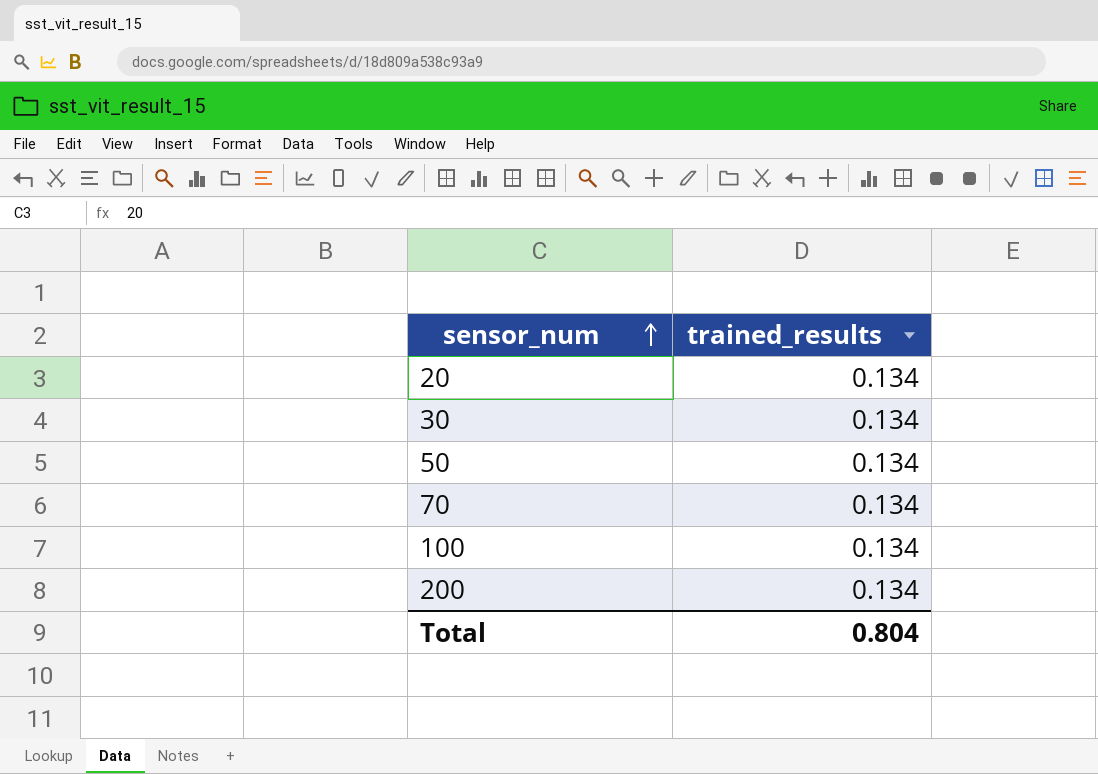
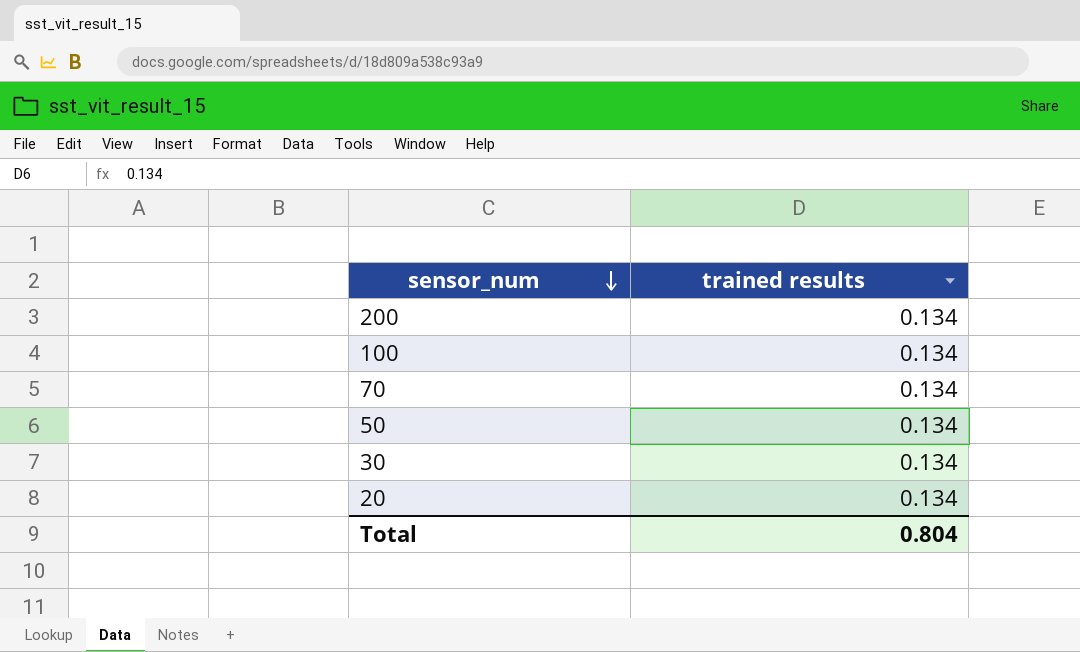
row order: sensor_num ascending -> sensor_num descending
column name: trained_results -> trained results

